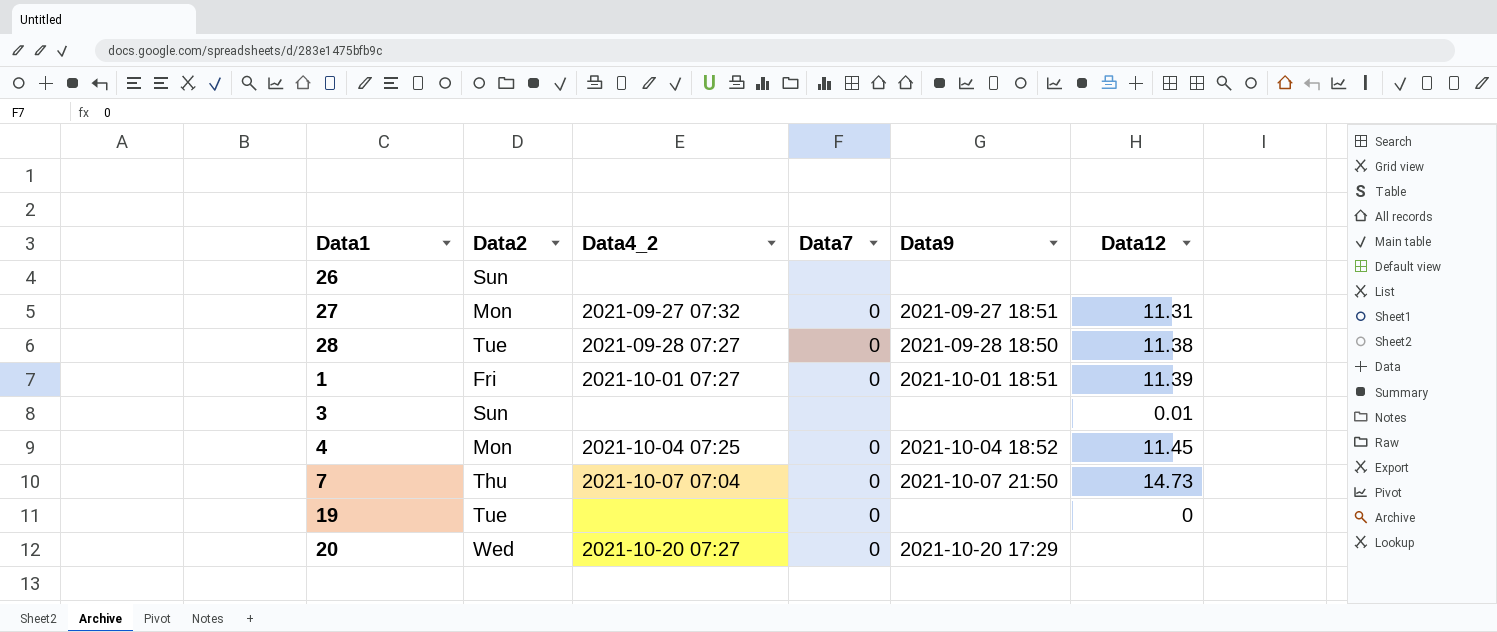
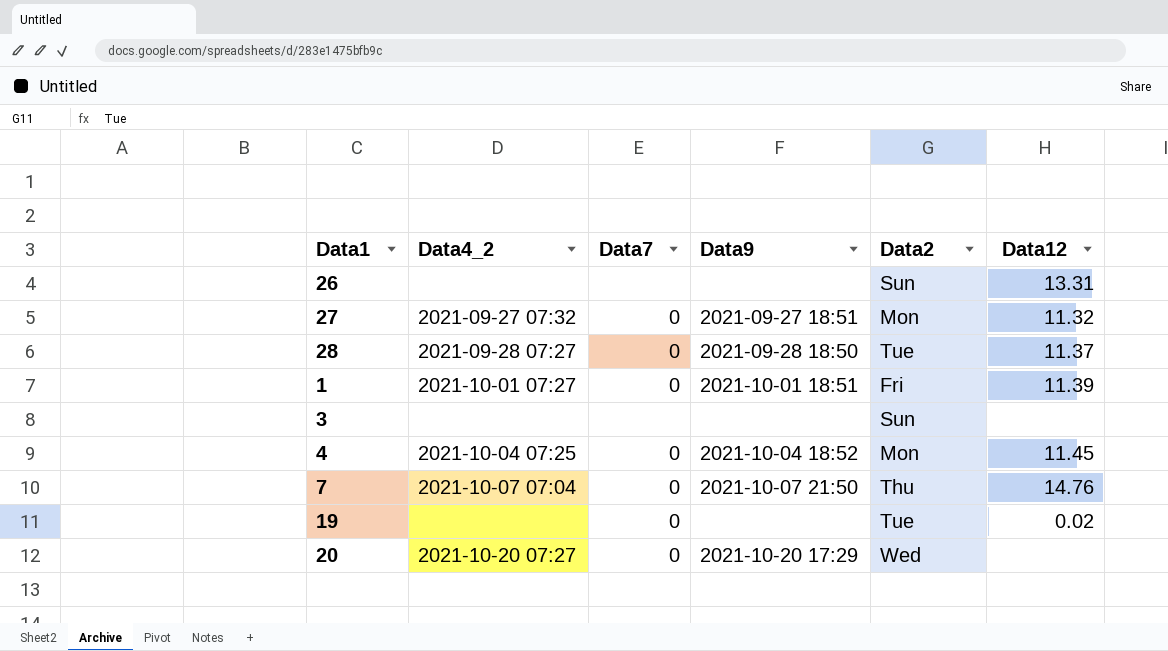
column Data2 | position: 2 -> 5
26 | Data12: none -> 13.31
27 | Data12: 11.31 -> 11.32
28 | Data12: 11.38 -> 11.37
3 | Data12: 0.01 -> none
7 | Data12: 14.73 -> 14.76
19 | Data12: 0 -> 0.02

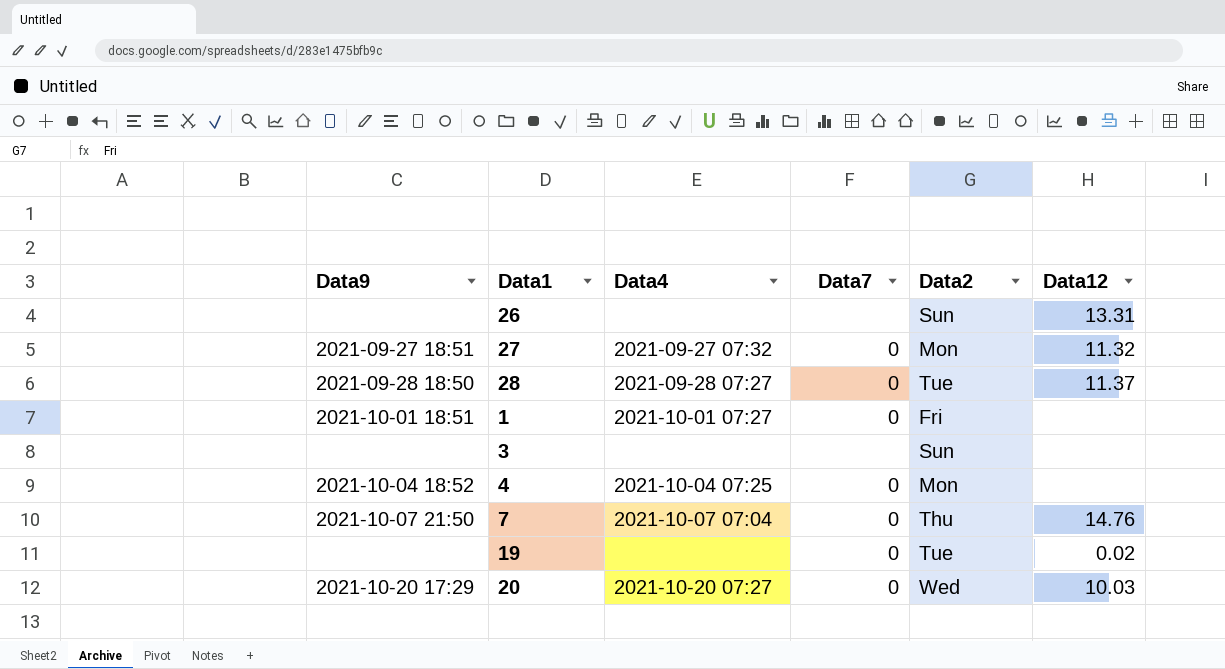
column Data9 | position: 4 -> 1
column name: Data4_2 -> Data4
1 | Data12: 11.39 -> none
4 | Data12: 11.45 -> none
20 | Data12: none -> 10.03

